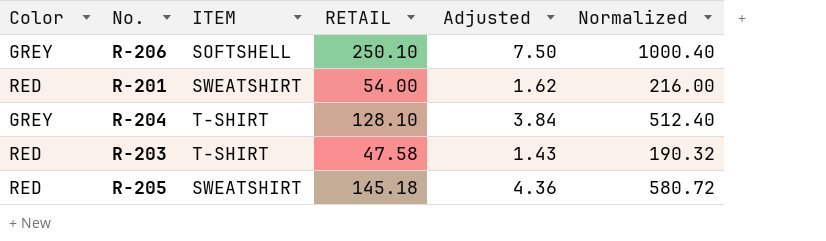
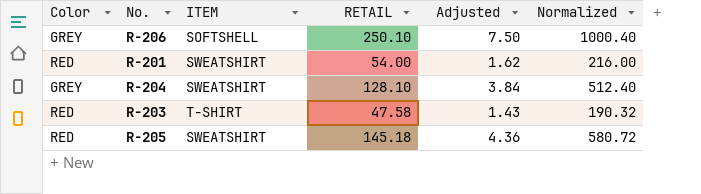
R-204 | ITEM: T-SHIRT -> SWEATSHIRT

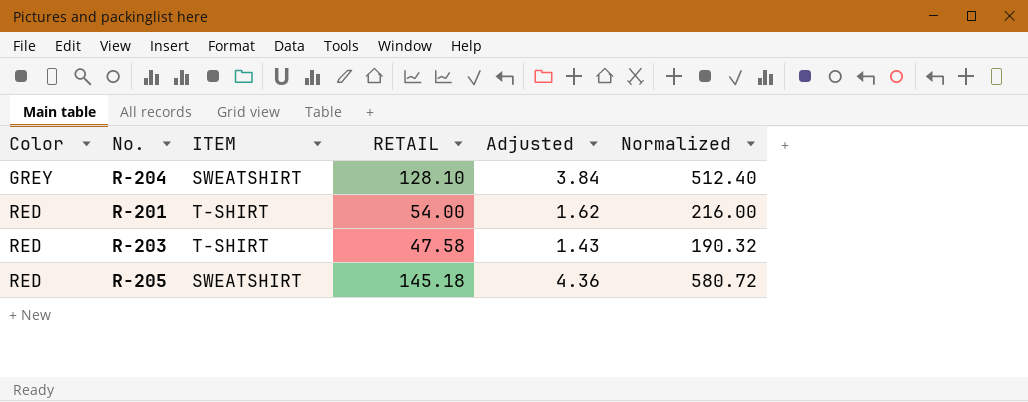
row order: none -> Color ascending
row R-206: GREY | SOFTSHELL | 250.10 | 7.50 | 1000.40 -> none
R-201 | ITEM: SWEATSHIRT -> T-SHIRT

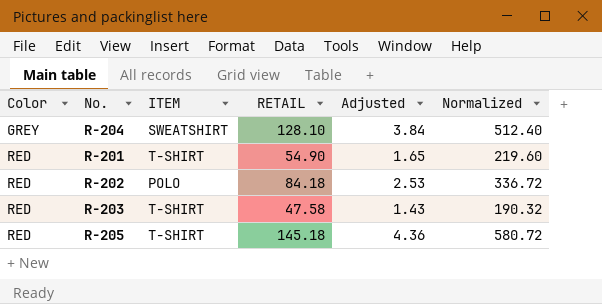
R-201 | RETAIL: 54.00 -> 54.90
R-201 | Adjusted: 1.62 -> 1.65
R-201 | Normalized: 216.00 -> 219.60
row R-202: none -> RED | POLO | 84.18 | 2.53 | 336.72
R-205 | ITEM: SWEATSHIRT -> T-SHIRT

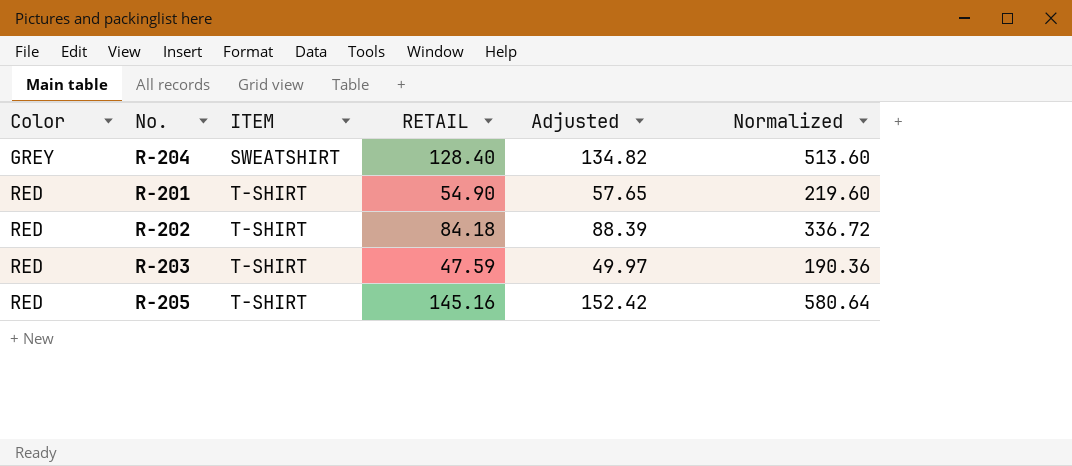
column Adjusted | formula: [RETAIL] * 0.03 -> [RETAIL] * 1.05
R-204 | RETAIL: 128.10 -> 128.40
R-204 | Normalized: 512.40 -> 513.60
R-202 | ITEM: POLO -> T-SHIRT
R-203 | RETAIL: 47.58 -> 47.59
R-203 | Normalized: 190.32 -> 190.36
R-205 | RETAIL: 145.18 -> 145.16
R-205 | Normalized: 580.72 -> 580.64

